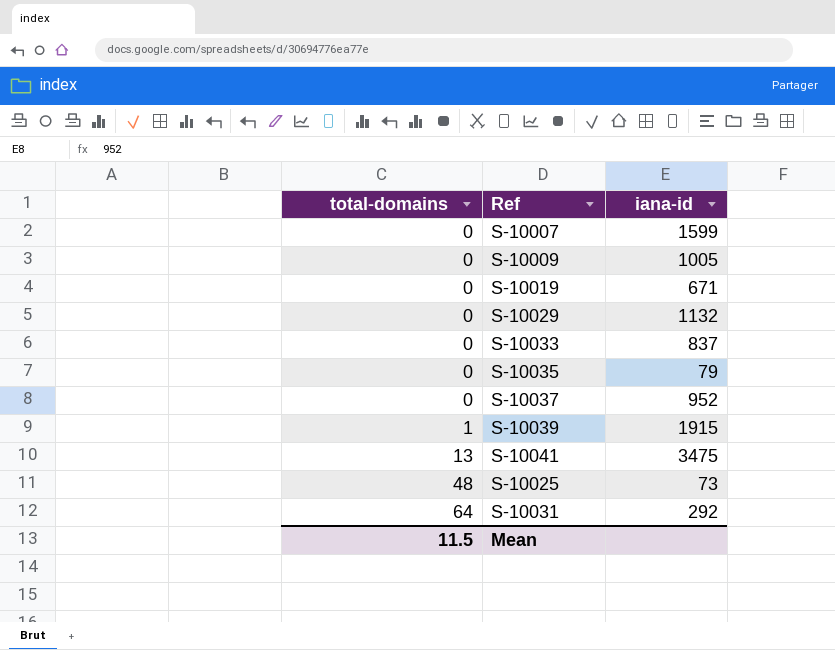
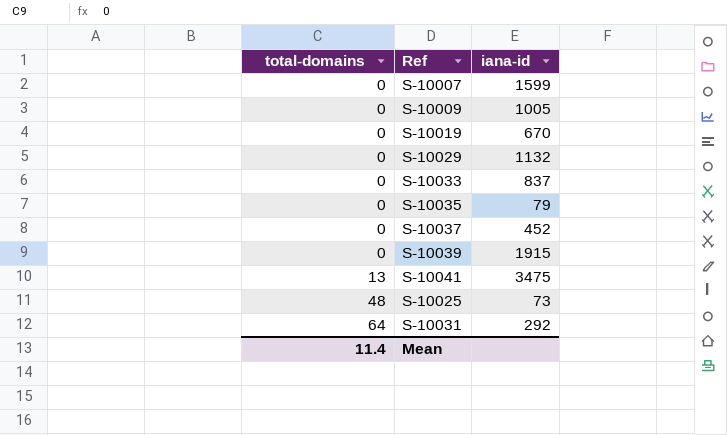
S-10019 | iana-id: 671 -> 670
S-10037 | iana-id: 952 -> 452
S-10039 | total-domains: 1 -> 0
Mean | total-domains: 11.5 -> 11.4

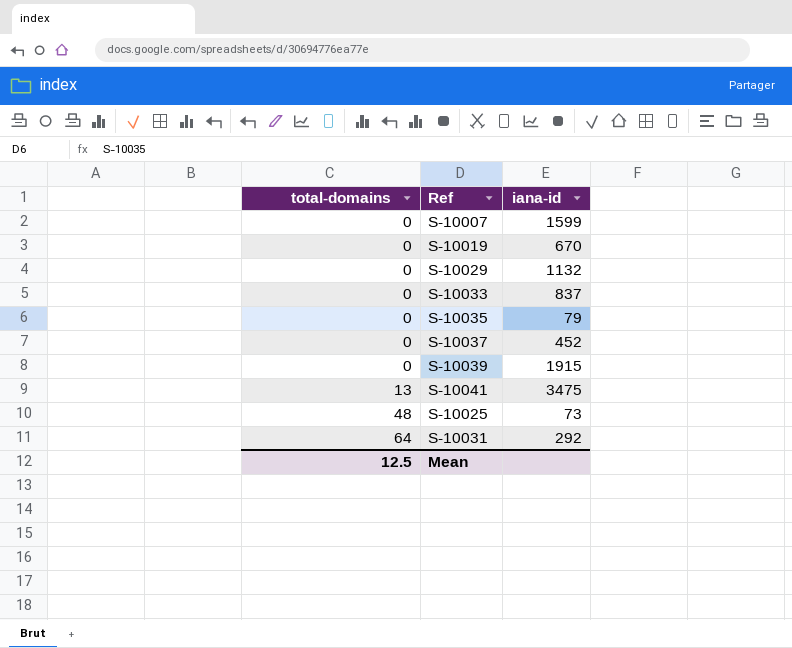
row S-10009: 0 | 1005 -> none
Mean | total-domains: 11.4 -> 12.5

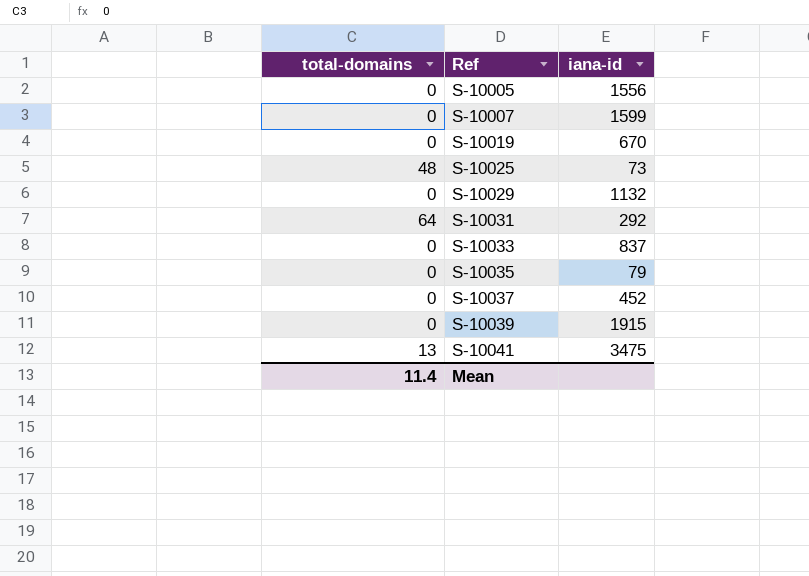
row order: total-domains ascending -> Ref ascending
row S-10005: none -> 0 | 1556
Mean | total-domains: 12.5 -> 11.4

